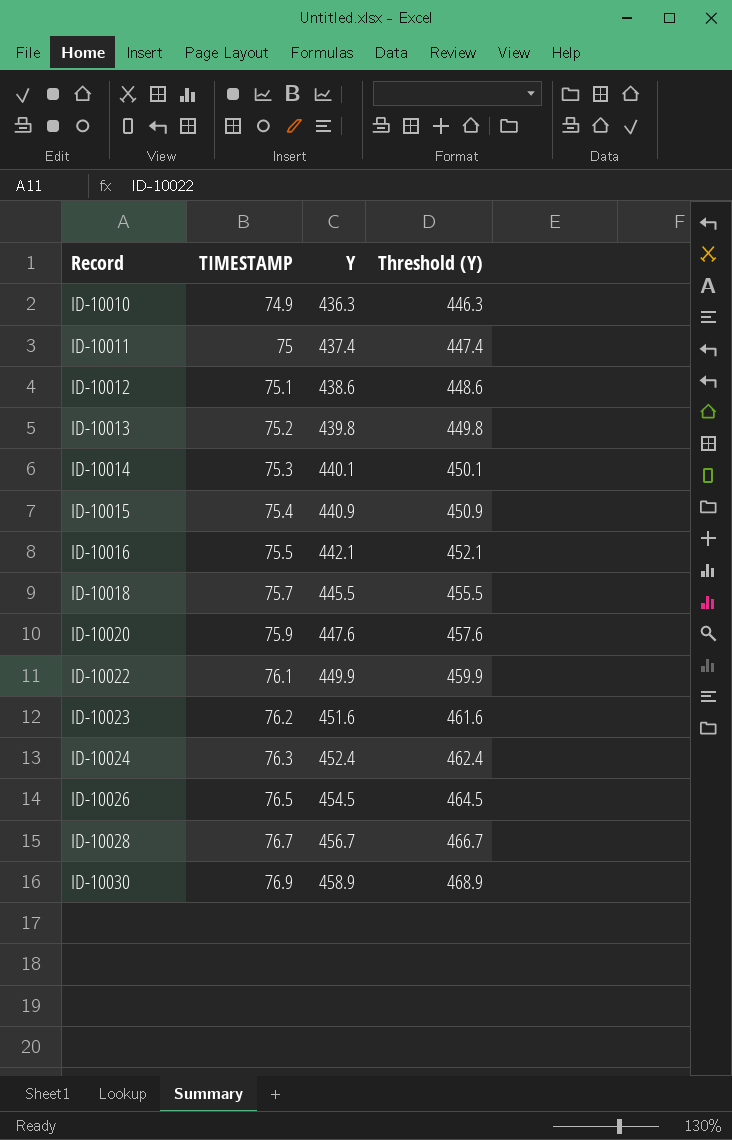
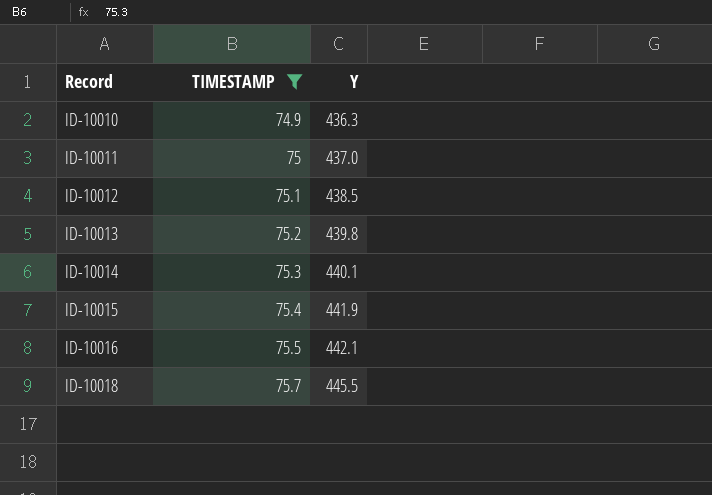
filter: none -> TIMESTAMP <= 75.7
column Threshold (Y) | formula: [Y] + 10 -> none
ID-10011 | Y: 437.4 -> 437.0
ID-10012 | Y: 438.6 -> 438.5
ID-10015 | Y: 440.9 -> 441.9

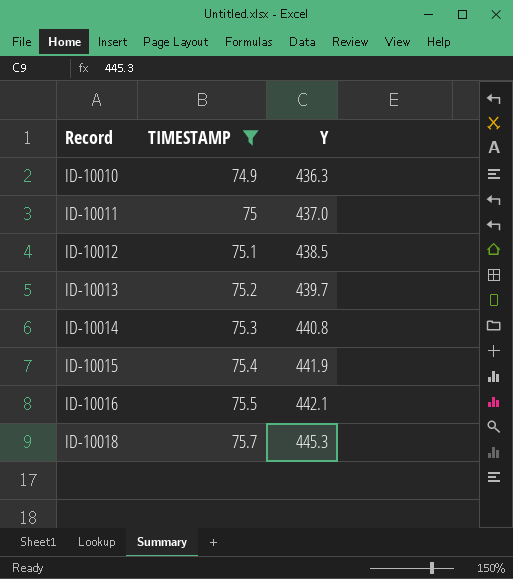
ID-10013 | Y: 439.8 -> 439.7
ID-10014 | Y: 440.1 -> 440.8
ID-10018 | Y: 445.5 -> 445.3

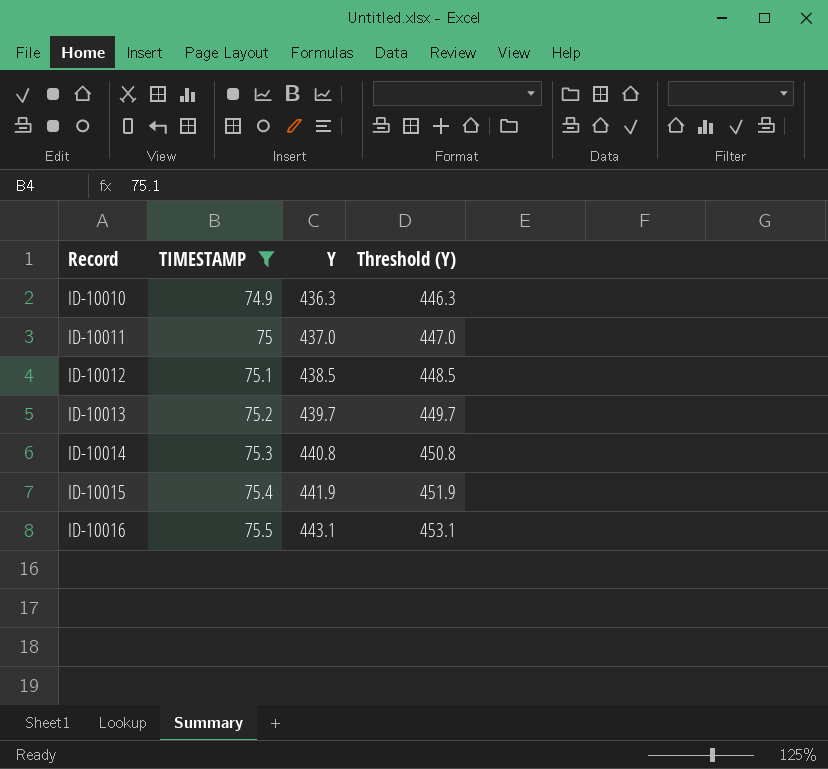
column Threshold (Y) | formula: none -> [Y] + 10
row ID-10018: 75.7 | 445.3 -> none
ID-10016 | Y: 442.1 -> 443.1

